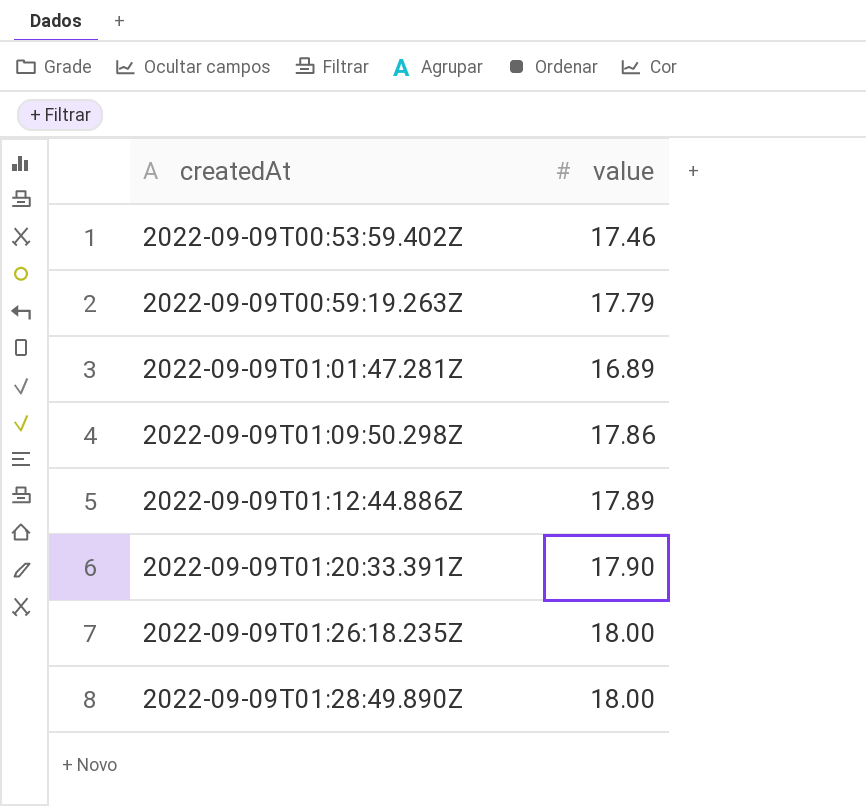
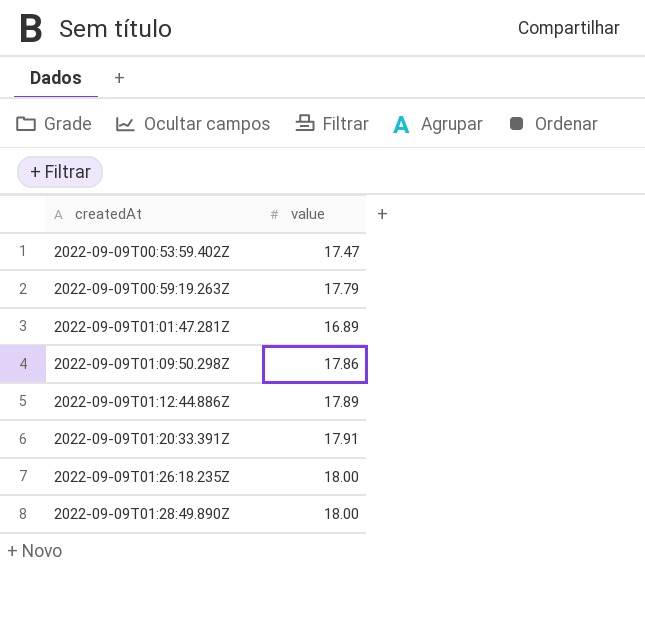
2022-09-09T00:53:59.402Z | value: 17.46 -> 17.47
2022-09-09T01:20:33.391Z | value: 17.90 -> 17.91

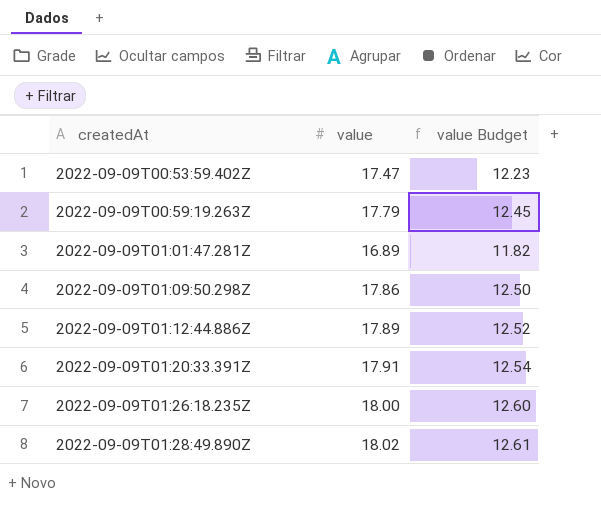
column value Budget | formula: none -> [value] * 0.7
2022-09-09T01:28:49.890Z | value: 18.00 -> 18.02

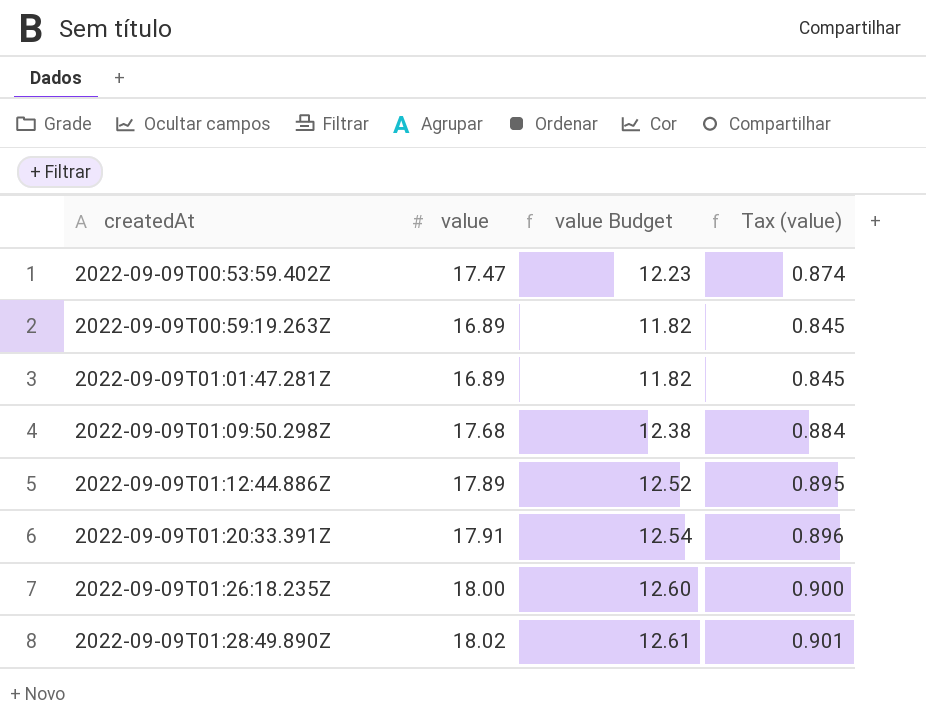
column Tax (value) | formula: none -> [value] * 0.05
2022-09-09T00:59:19.263Z | value: 17.79 -> 16.89
2022-09-09T00:59:19.263Z | value Budget: 12.45 -> 11.82
2022-09-09T01:09:50.298Z | value: 17.86 -> 17.68
2022-09-09T01:09:50.298Z | value Budget: 12.50 -> 12.38

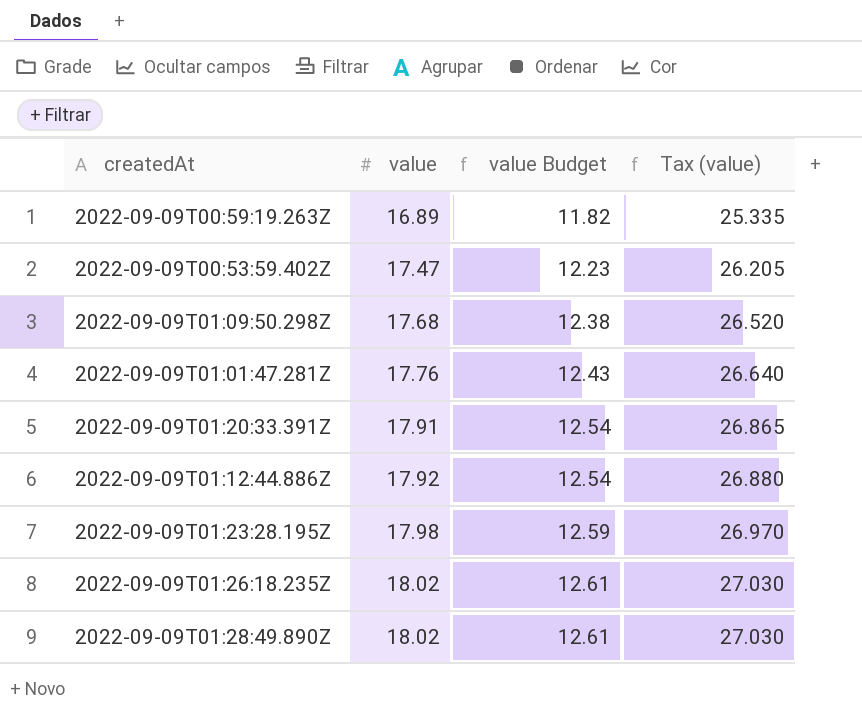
row order: createdAt ascending -> value ascending
column Tax (value) | formula: [value] * 0.05 -> [value] * 1.5
2022-09-09T01:01:47.281Z | value: 16.89 -> 17.76
2022-09-09T01:01:47.281Z | value Budget: 11.82 -> 12.43
2022-09-09T01:12:44.886Z | value: 17.89 -> 17.92
2022-09-09T01:12:44.886Z | value Budget: 12.52 -> 12.54
row 2022-09-09T01:23:28.195Z: none -> 17.98 | 12.59 | 26.970
2022-09-09T01:26:18.235Z | value: 18.00 -> 18.02
2022-09-09T01:26:18.235Z | value Budget: 12.60 -> 12.61

